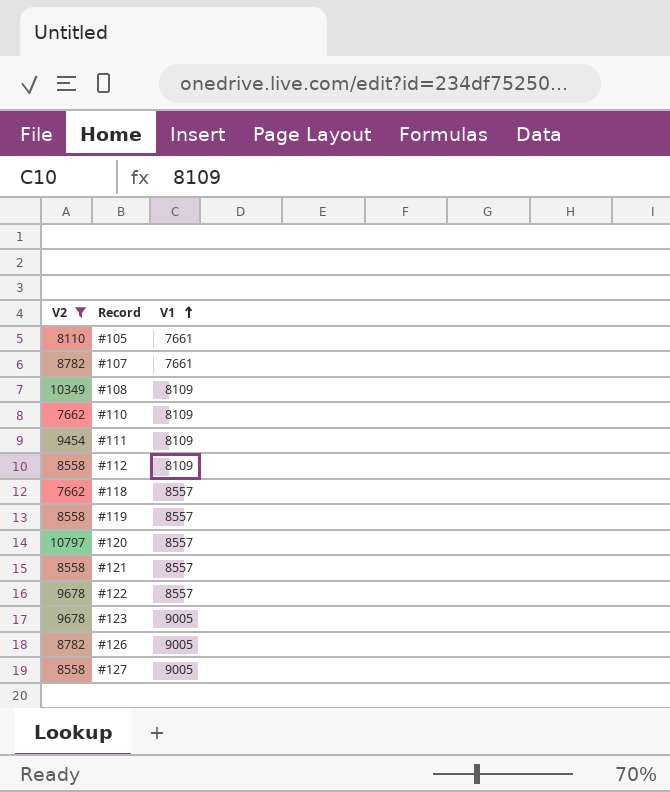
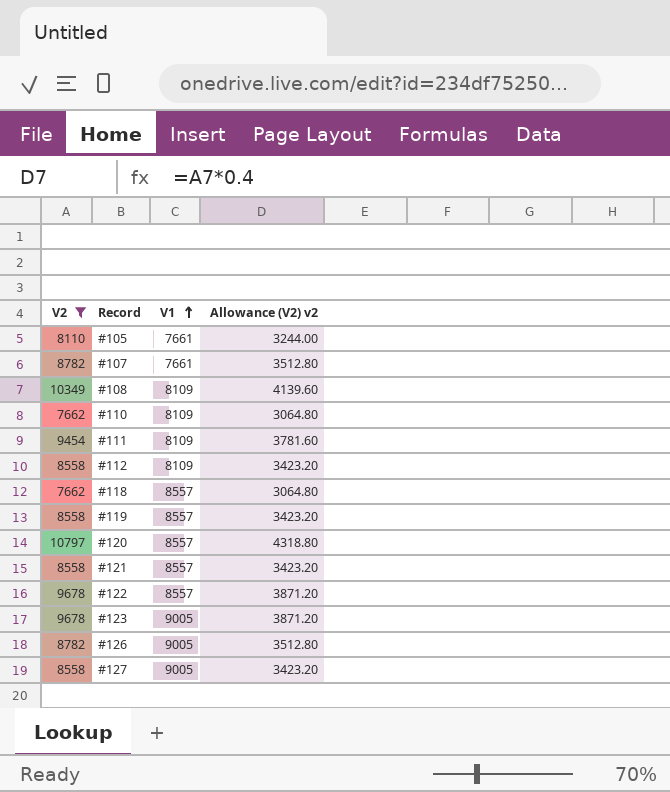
column Allowance (V2) v2 | formula: none -> [V2] * 0.4

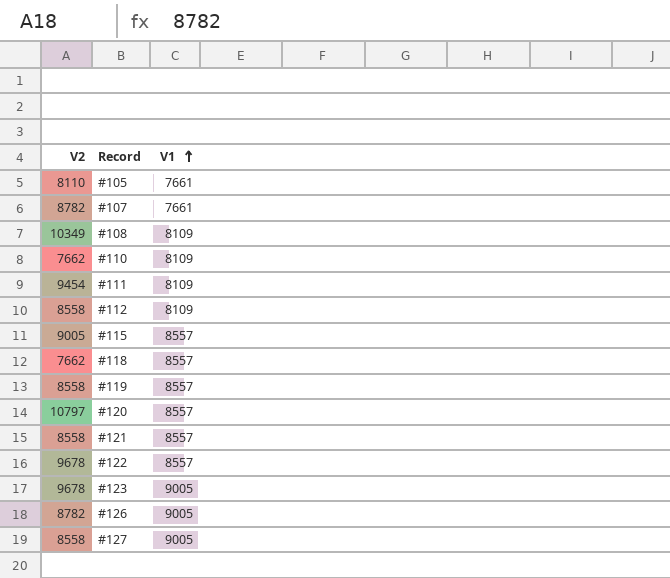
filter: V2 != 9005 -> none
column Allowance (V2) v2 | formula: [V2] * 0.4 -> none

